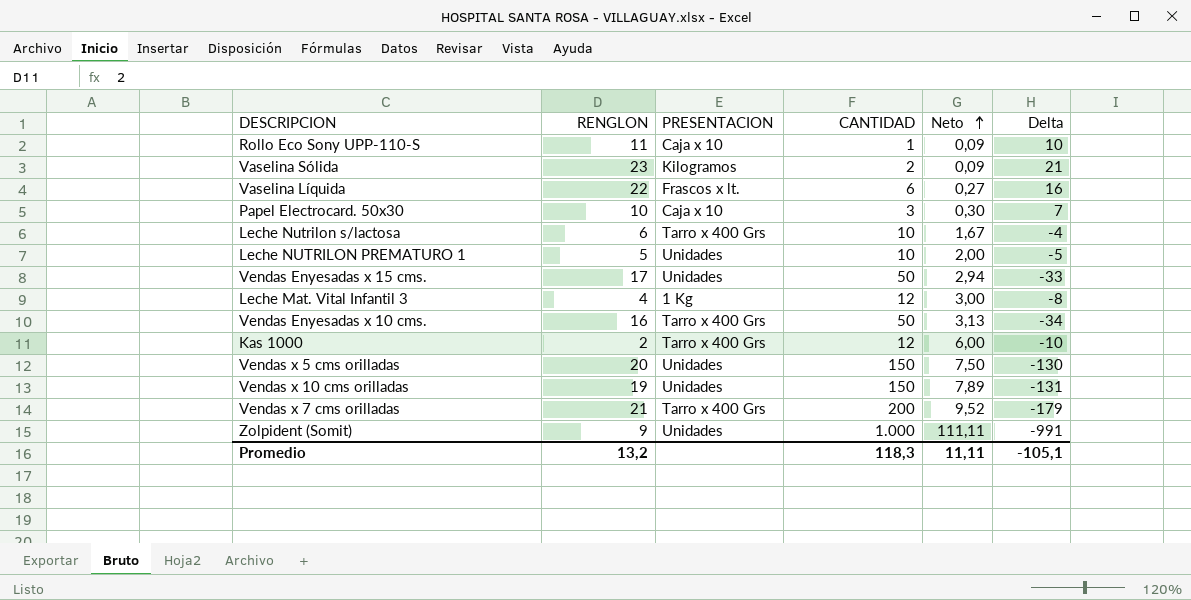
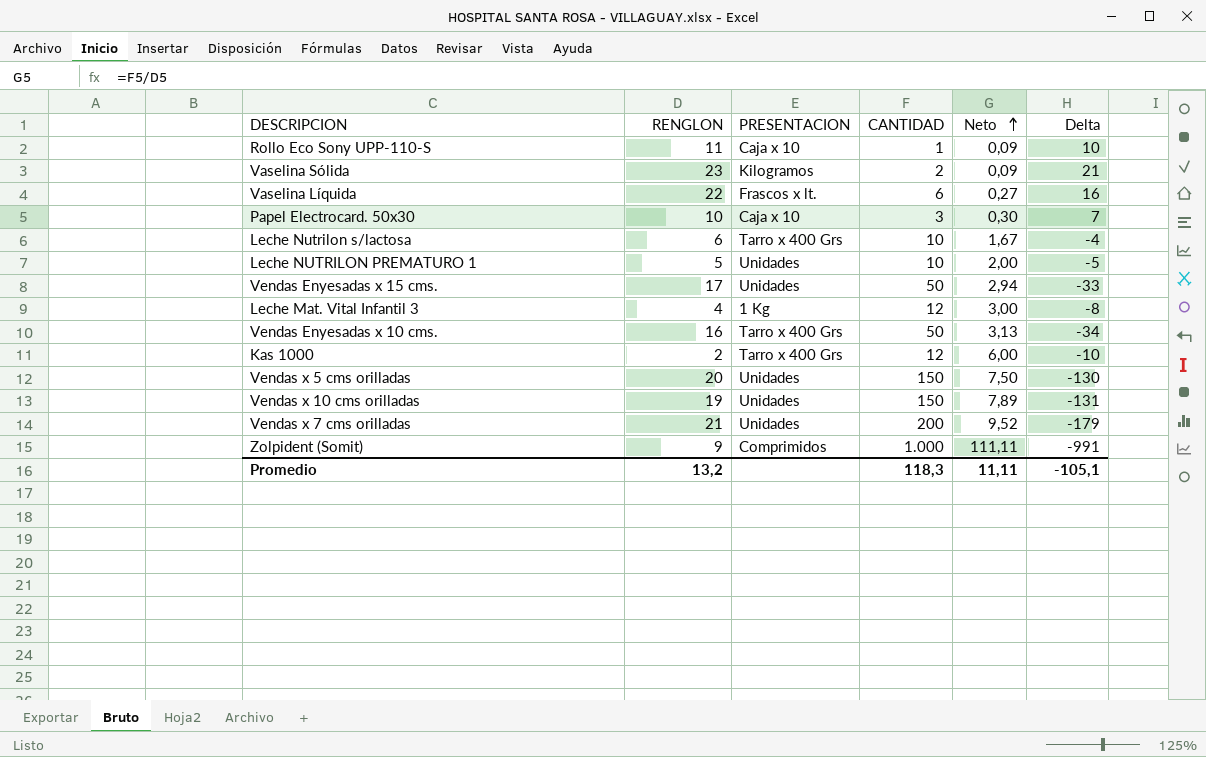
Vendas x 7 cms orilladas | PRESENTACION: Tarro x 400 Grs -> Unidades
Zolpident (Somit) | PRESENTACION: Unidades -> Comprimidos

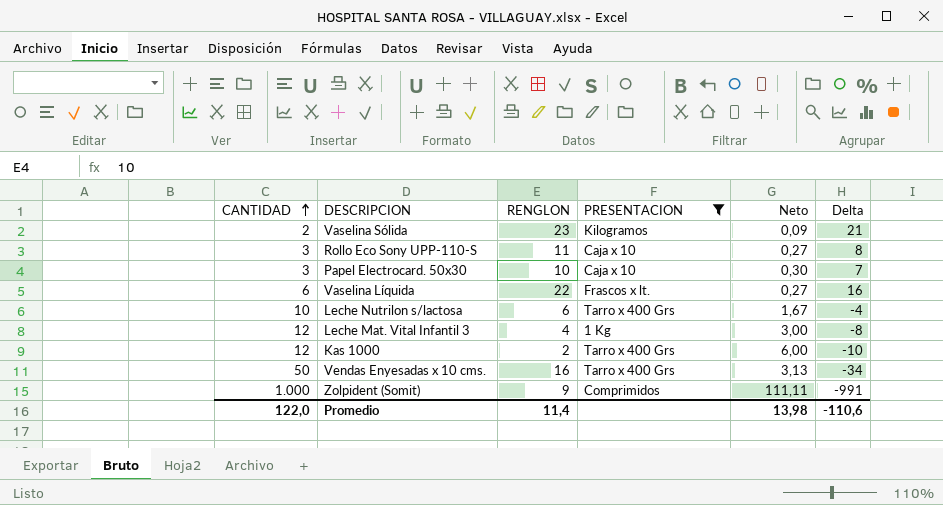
filter: none -> PRESENTACION != Unidades
row order: Neto ascending -> CANTIDAD ascending
column CANTIDAD | position: 4 -> 1
Rollo Eco Sony UPP-110-S | CANTIDAD: 1 -> 3
Rollo Eco Sony UPP-110-S | Neto: 0,09 -> 0,27
Rollo Eco Sony UPP-110-S | Delta: 10 -> 8
Promedio | CANTIDAD: 118,3 -> 122,0
Promedio | RENGLON: 13,2 -> 11,4
Promedio | Neto: 11,11 -> 13,98
Promedio | Delta: -105,1 -> -110,6

